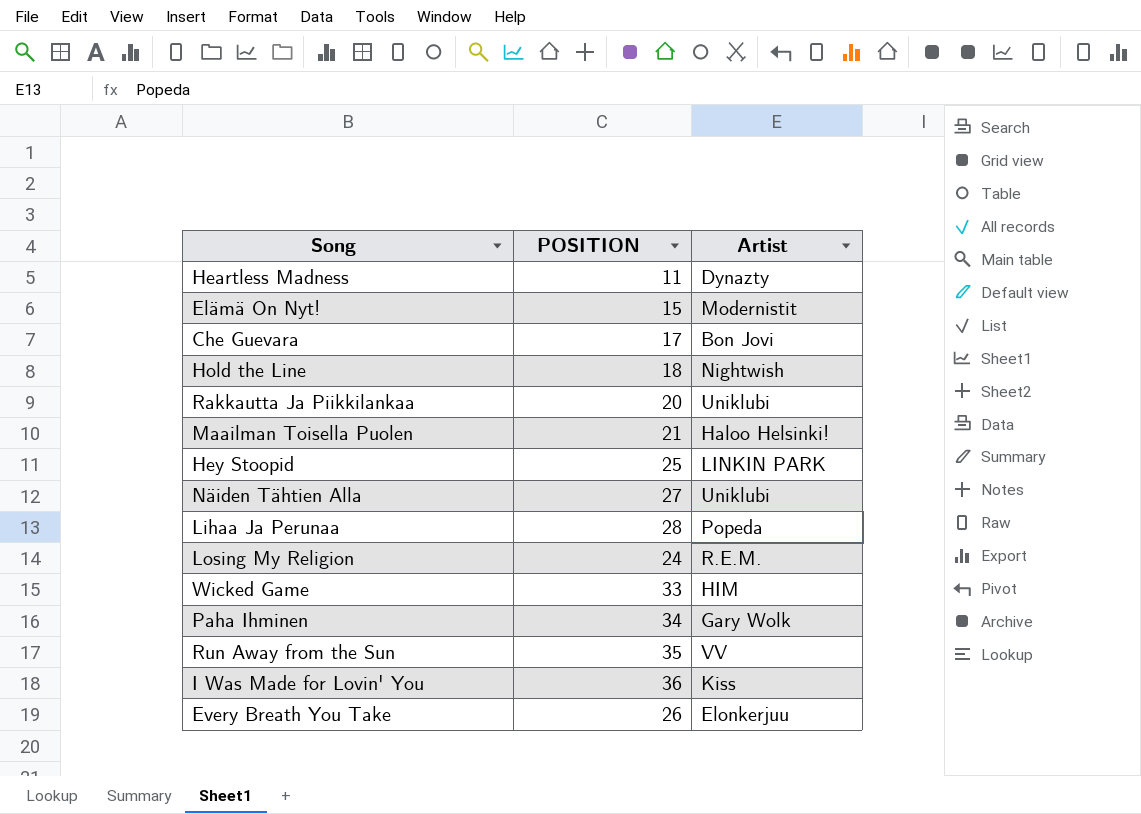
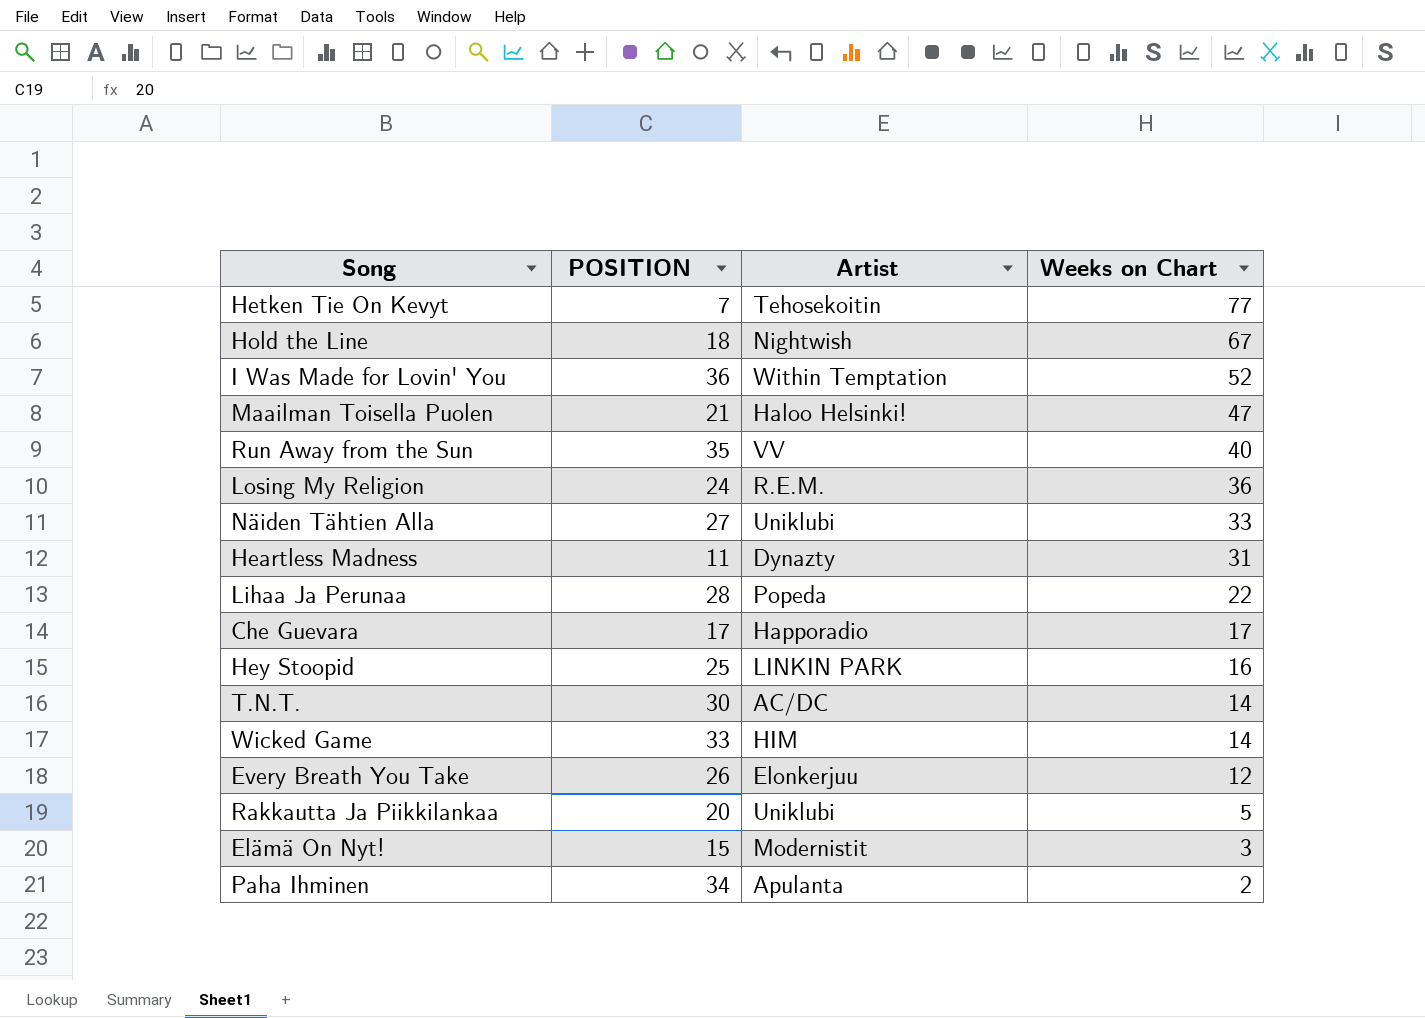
row order: none -> Weeks on Chart descending
column Weeks on Chart | position: none -> 4
row Hetken Tie On Kevyt: none -> 7 | Tehosekoitin | 77
I Was Made for Lovin' You | Artist: Kiss -> Within Temptation
Che Guevara | Artist: Bon Jovi -> Happoradio
row T.N.T.: none -> 30 | AC/DC | 14
Paha Ihminen | Artist: Gary Wolk -> Apulanta

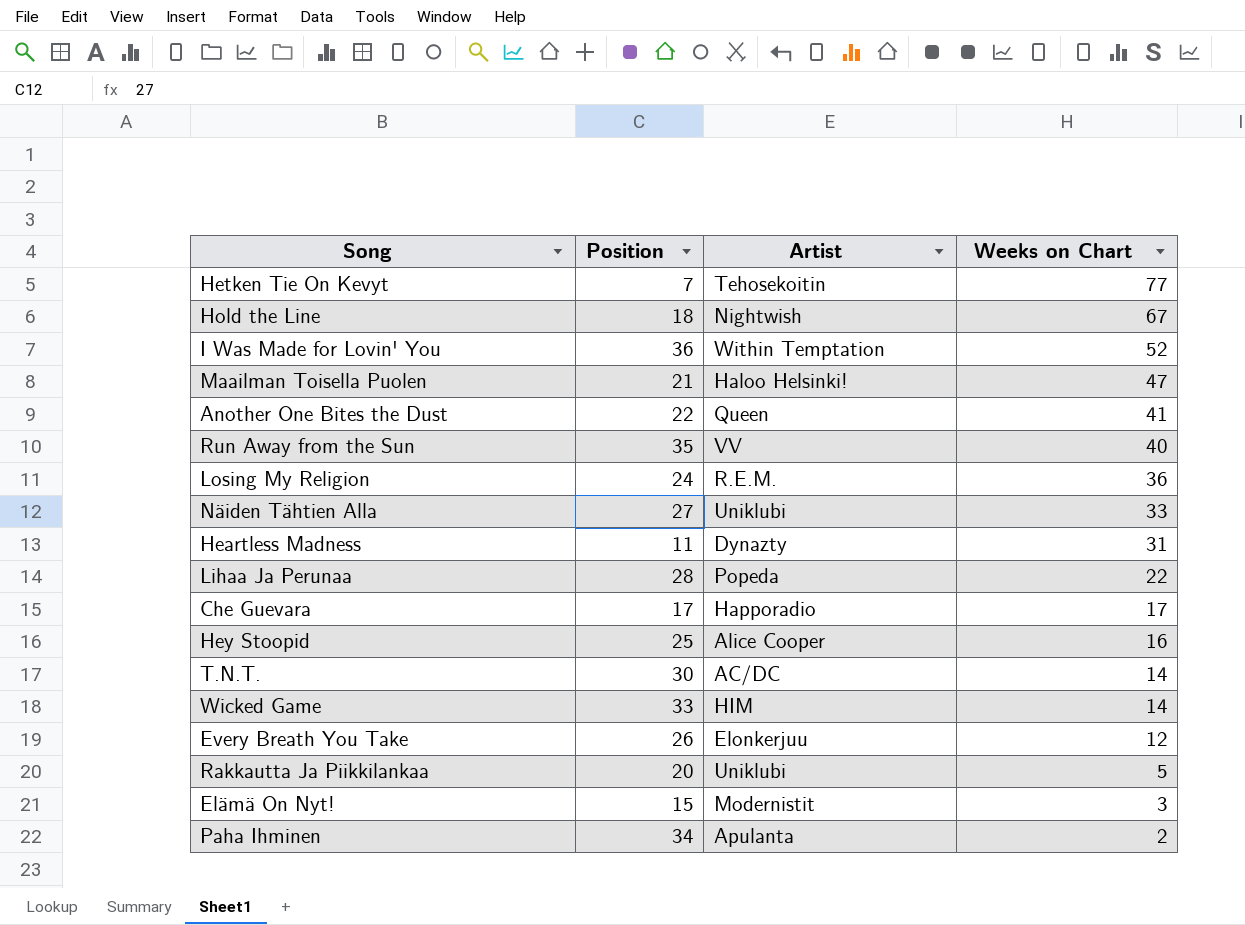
column name: POSITION -> Position
row Another One Bites the Dust: none -> 22 | Queen | 41
Hey Stoopid | Artist: LINKIN PARK -> Alice Cooper

